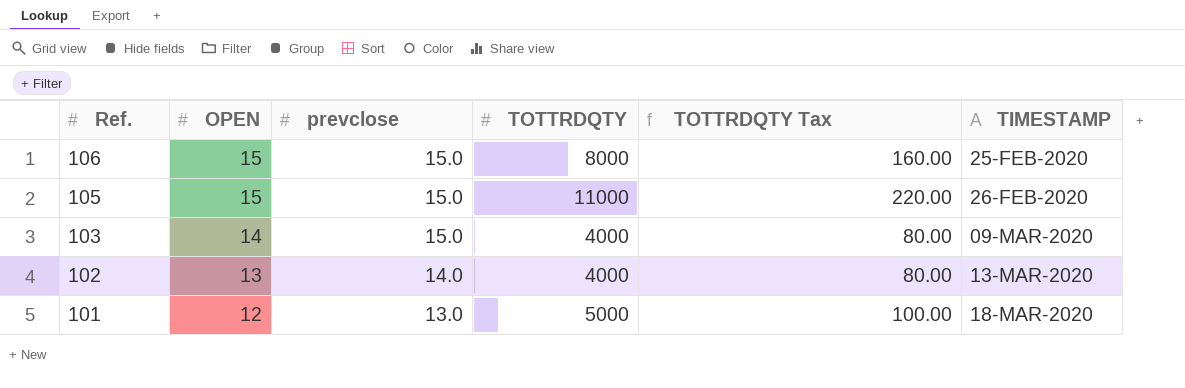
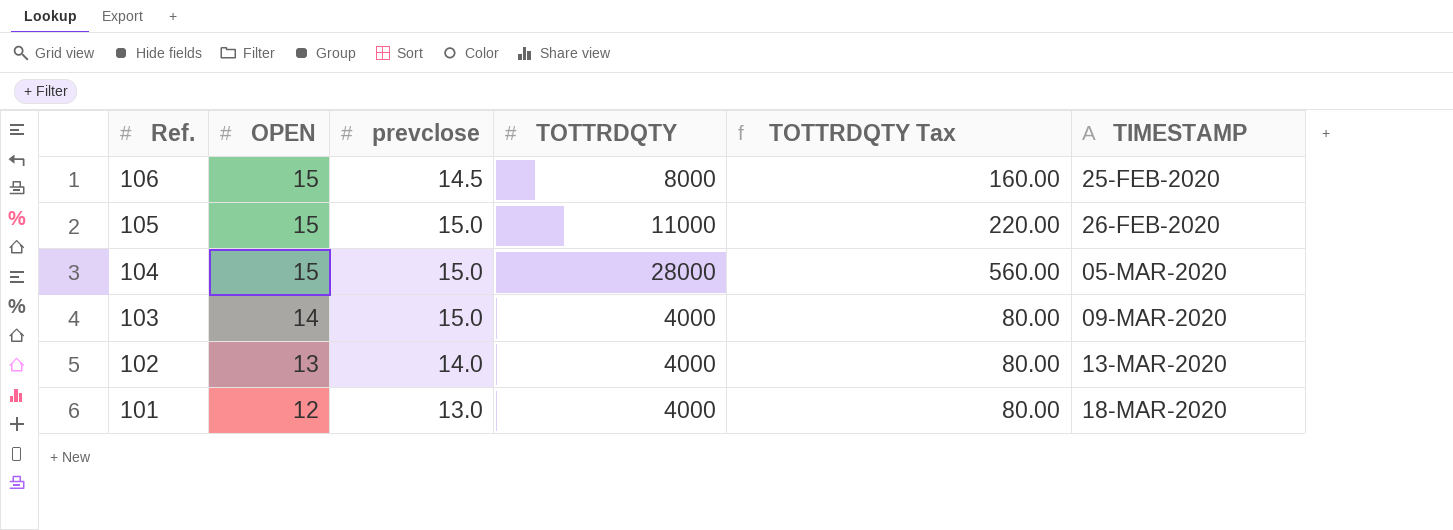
106 | prevclose: 15.0 -> 14.5
row 104: none -> 15 | 15.0 | 28000 | 560.00 | 05-MAR-2020
101 | TOTTRDQTY: 5000 -> 4000
101 | TOTTRDQTY Tax: 100.00 -> 80.00

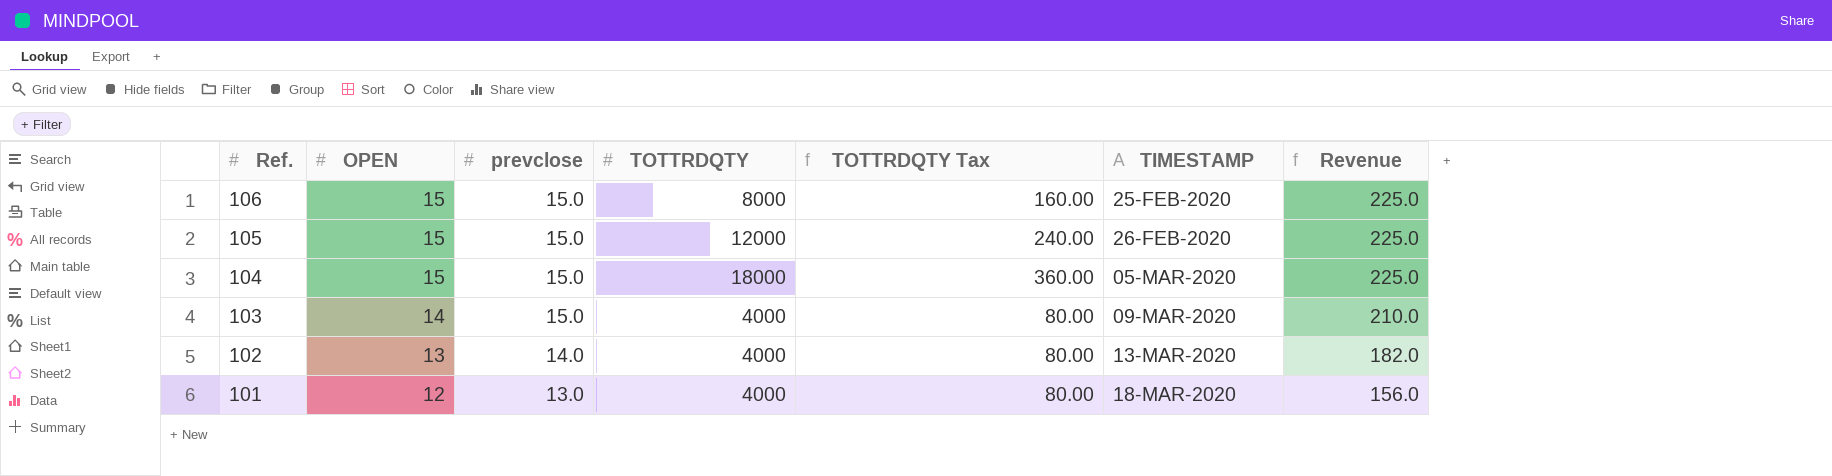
column Revenue | formula: none -> [OPEN] * [prevclose]
106 | prevclose: 14.5 -> 15.0
105 | TOTTRDQTY: 11000 -> 12000
105 | TOTTRDQTY Tax: 220.00 -> 240.00
104 | TOTTRDQTY: 28000 -> 18000
104 | TOTTRDQTY Tax: 560.00 -> 360.00

